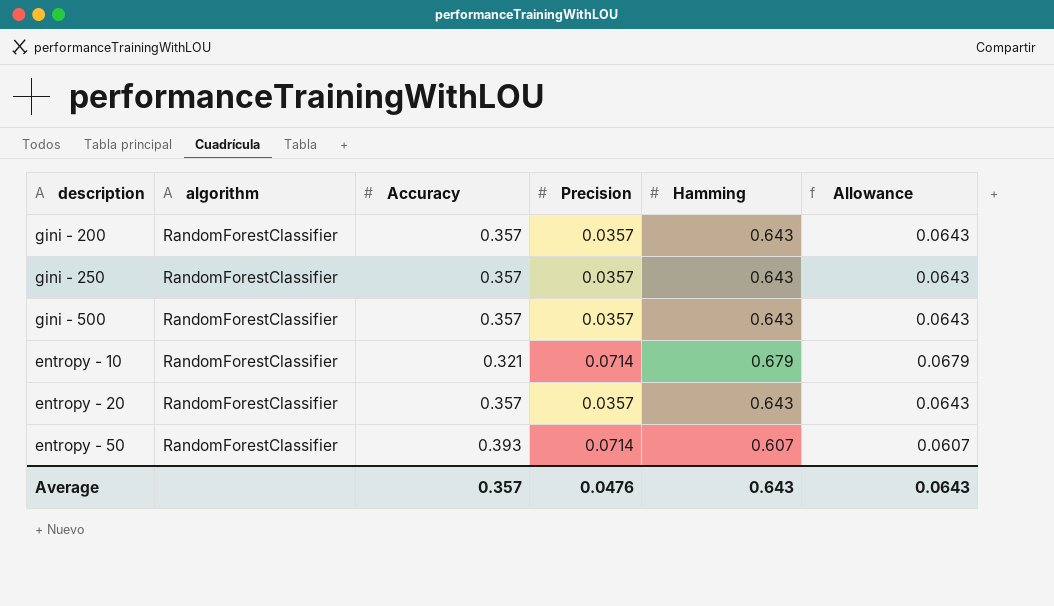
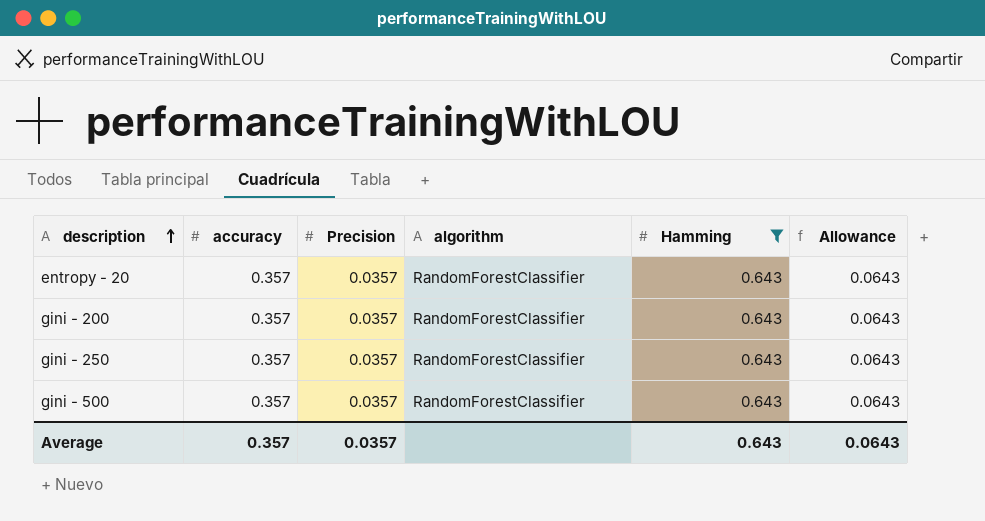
filter: none -> Hamming = 0.643
row order: none -> description ascending
column name: Accuracy -> accuracy
column algorithm | position: 2 -> 4
Average | Precision: 0.0476 -> 0.0357

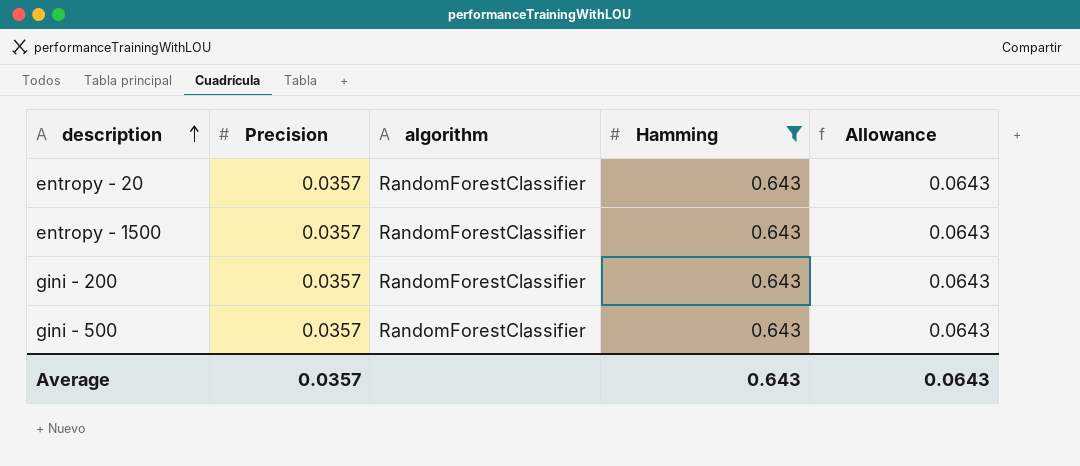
column accuracy | position: 2 -> none
row gini - 250: 0.357 | 0.0357 | RandomForestClassifier | 0.643 | 0.0643 -> none
row entropy - 1500: none -> 0.0357 | RandomForestClassifier | 0.643 | 0.0643

